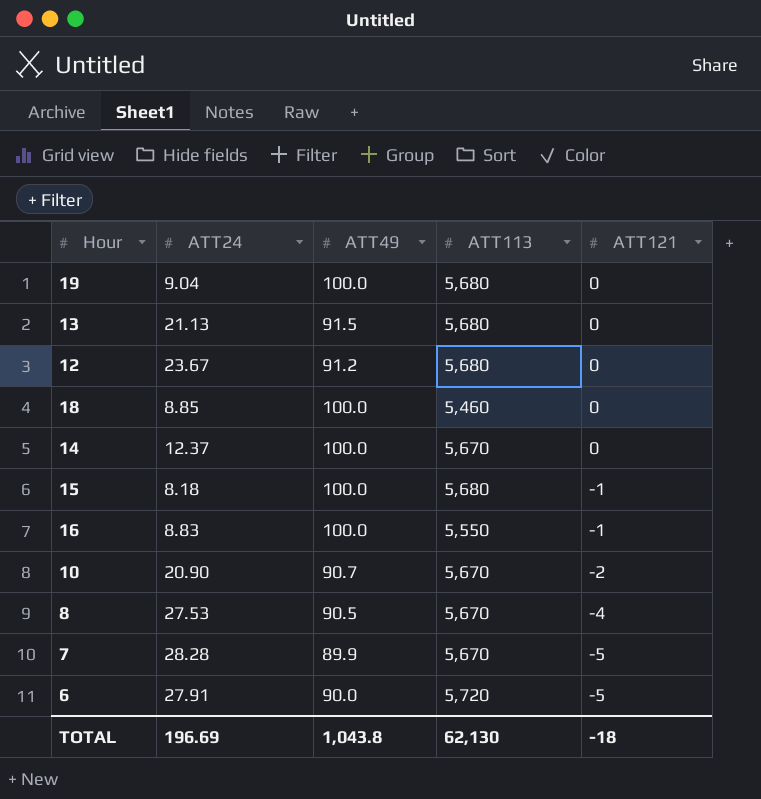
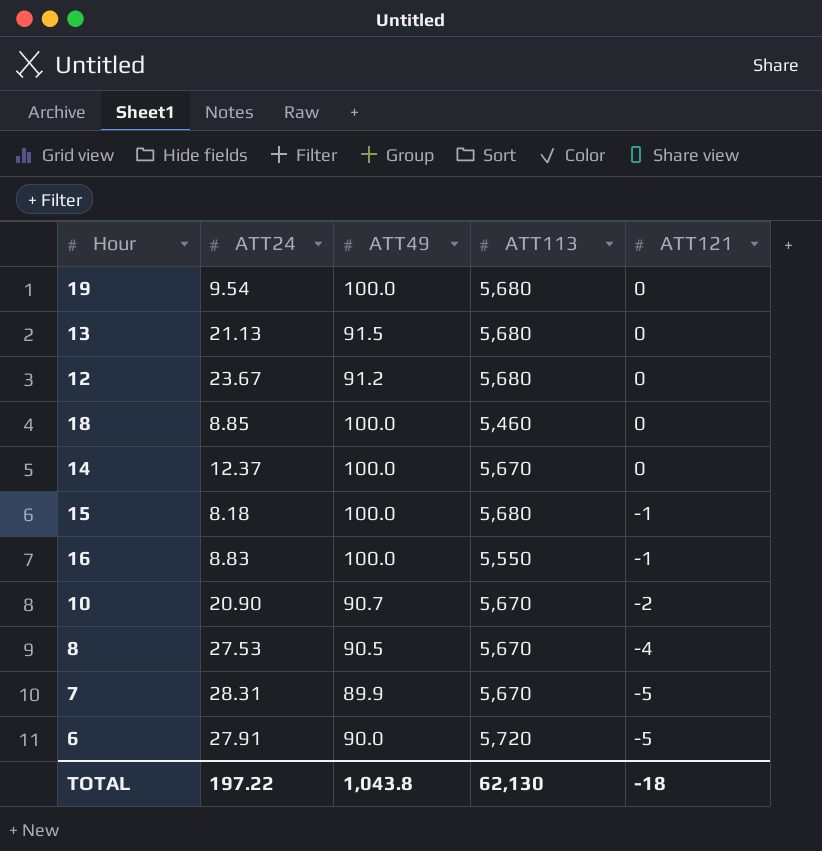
19 | ATT24: 9.04 -> 9.54
7 | ATT24: 28.28 -> 28.31
TOTAL | ATT24: 196.69 -> 197.22

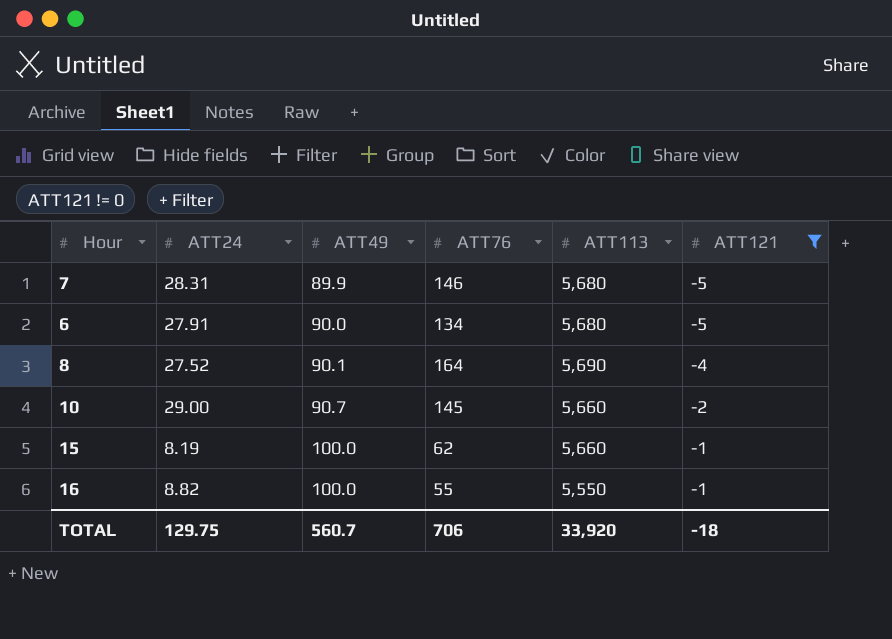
filter: none -> ATT121 != 0
row order: ATT121 descending -> ATT49 ascending
column ATT76 | position: none -> 4
7 | ATT113: 5,670 -> 5,680
6 | ATT113: 5,720 -> 5,680
8 | ATT24: 27.53 -> 27.52
8 | ATT49: 90.5 -> 90.1
8 | ATT113: 5,670 -> 5,690
10 | ATT24: 20.90 -> 29.00
10 | ATT113: 5,670 -> 5,660
15 | ATT24: 8.18 -> 8.19
15 | ATT113: 5,680 -> 5,660
16 | ATT24: 8.83 -> 8.82
TOTAL | ATT24: 197.22 -> 129.75
TOTAL | ATT49: 1,043.8 -> 560.7
TOTAL | ATT113: 62,130 -> 33,920

